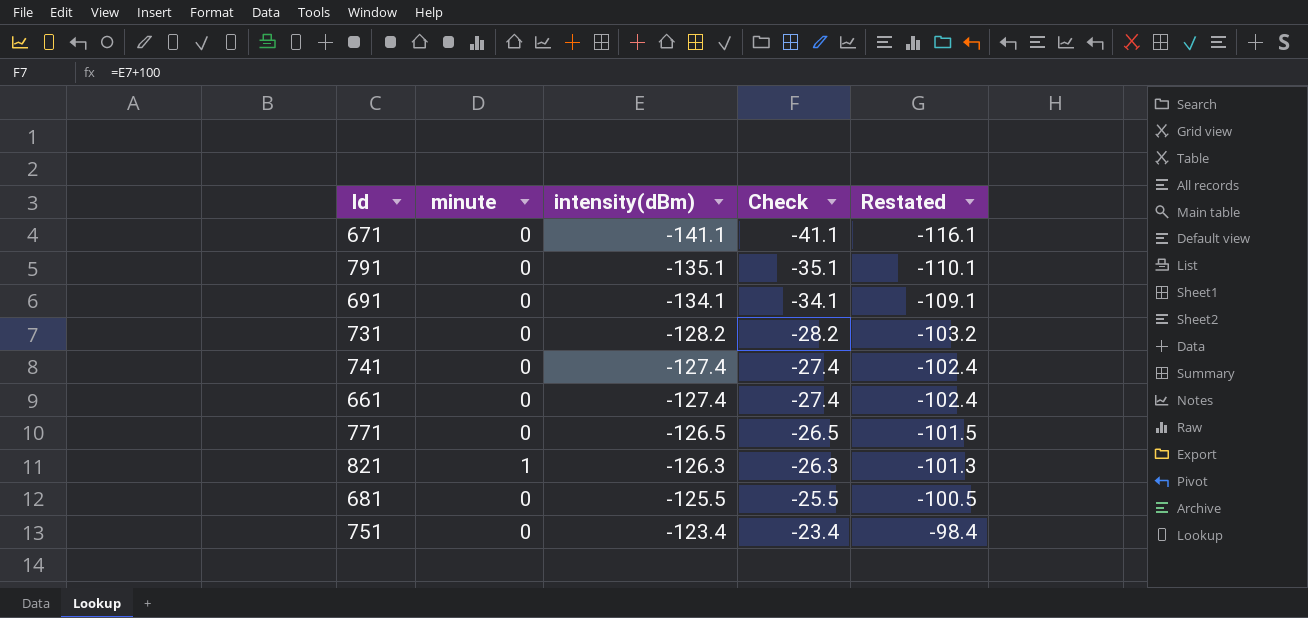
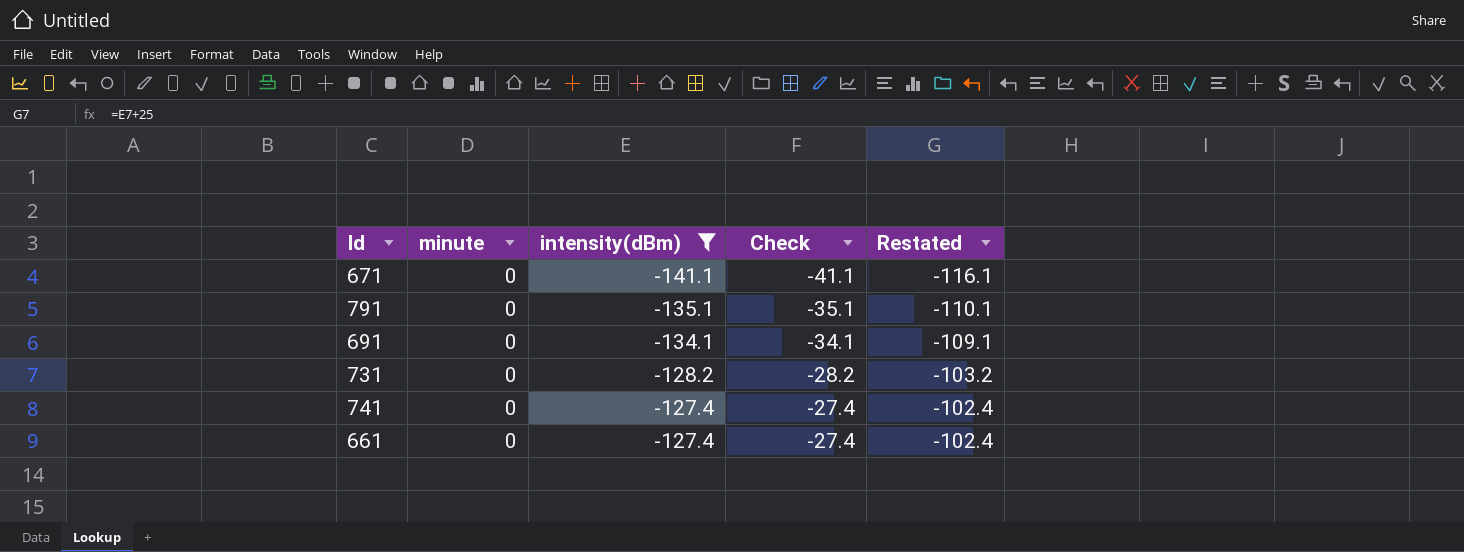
filter: none -> intensity(dBm) <= -127.4

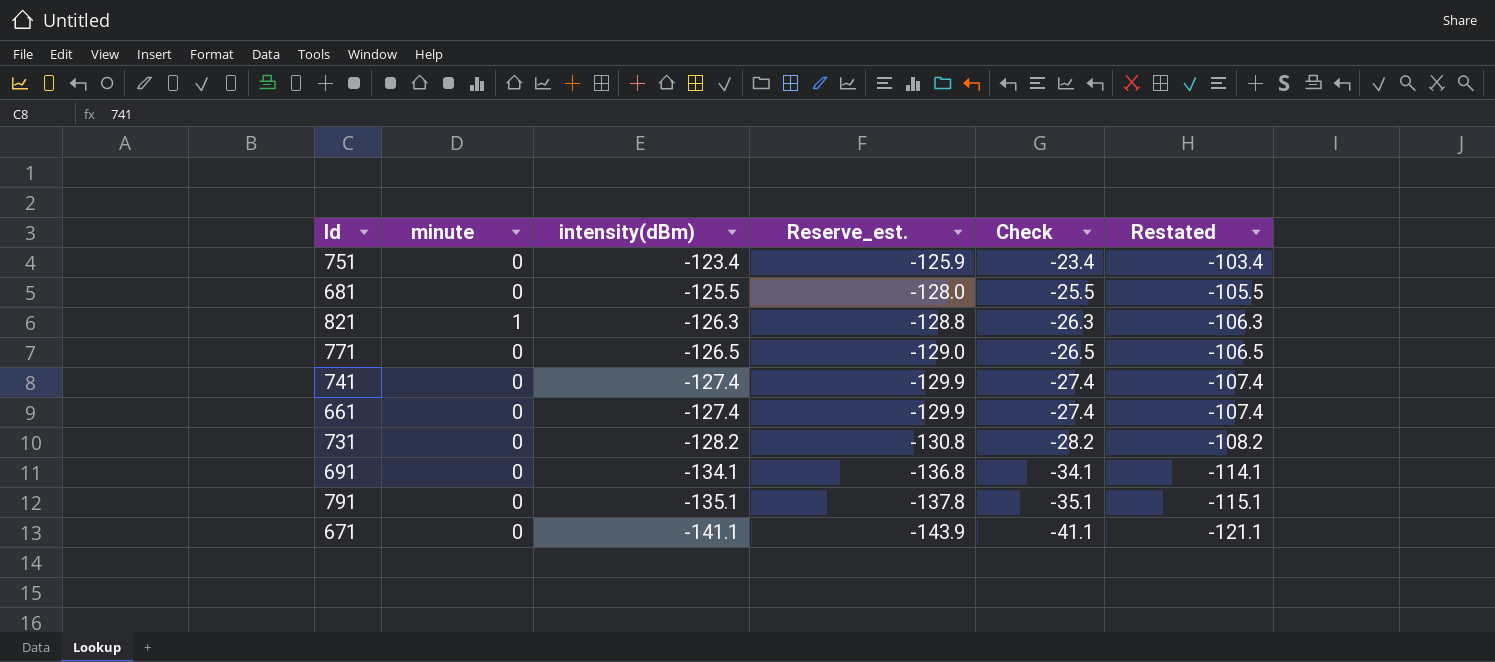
filter: intensity(dBm) <= -127.4 -> none
row order: intensity(dBm) ascending -> intensity(dBm) descending
column Reserve_est. | formula: none -> [intensity(dBm)] * 1.02
column Restated | formula: [intensity(dBm)] + 25 -> [intensity(dBm)] + 20

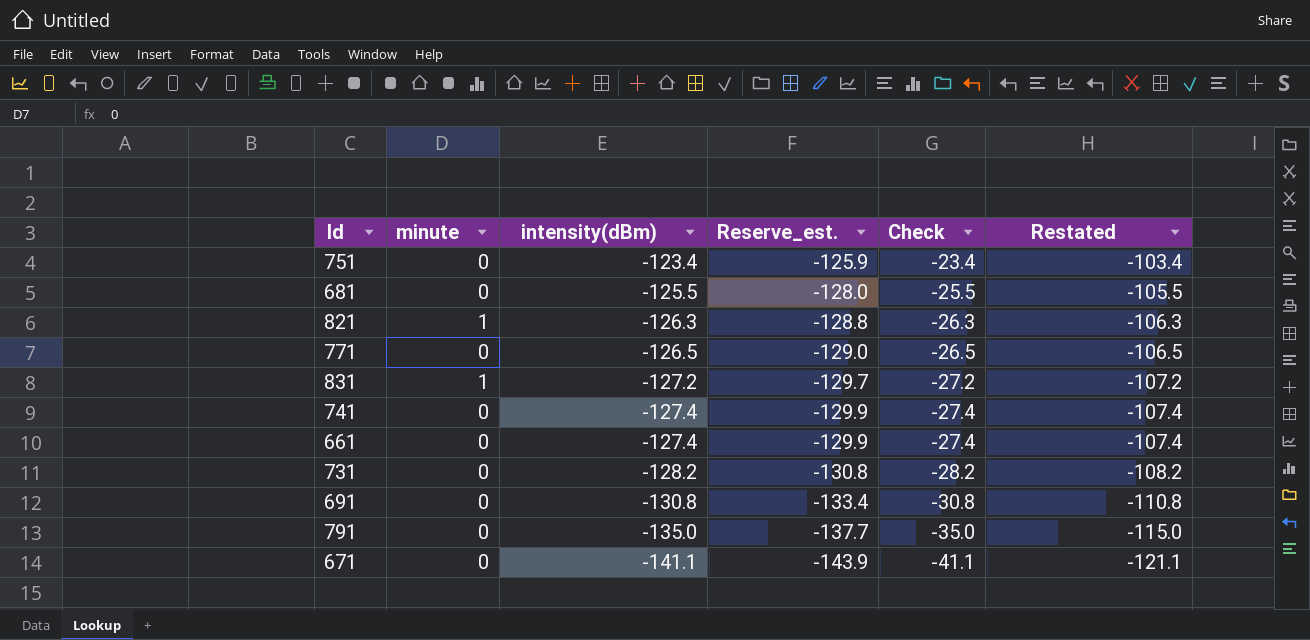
row 831: none -> 1 | -127.2 | -129.7 | -27.2 | -107.2
691 | intensity(dBm): -134.1 -> -130.8
691 | Reserve_est.: -136.8 -> -133.4
691 | Check: -34.1 -> -30.8
691 | Restated: -114.1 -> -110.8
791 | intensity(dBm): -135.1 -> -135.0
791 | Reserve_est.: -137.8 -> -137.7
791 | Check: -35.1 -> -35.0
791 | Restated: -115.1 -> -115.0

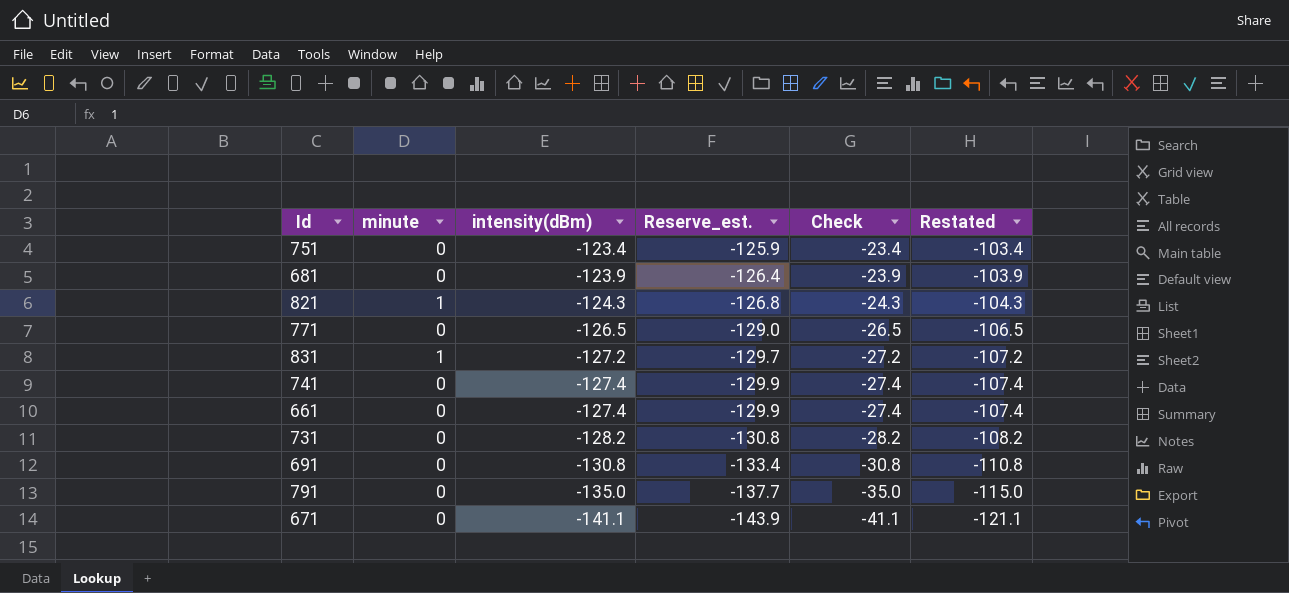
681 | intensity(dBm): -125.5 -> -123.9
681 | Reserve_est.: -128.0 -> -126.4
681 | Check: -25.5 -> -23.9
681 | Restated: -105.5 -> -103.9
821 | intensity(dBm): -126.3 -> -124.3
821 | Reserve_est.: -128.8 -> -126.8
821 | Check: -26.3 -> -24.3
821 | Restated: -106.3 -> -104.3

